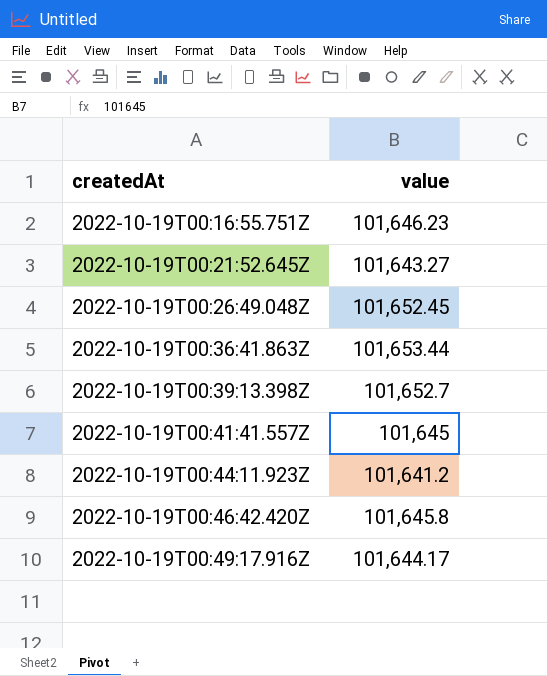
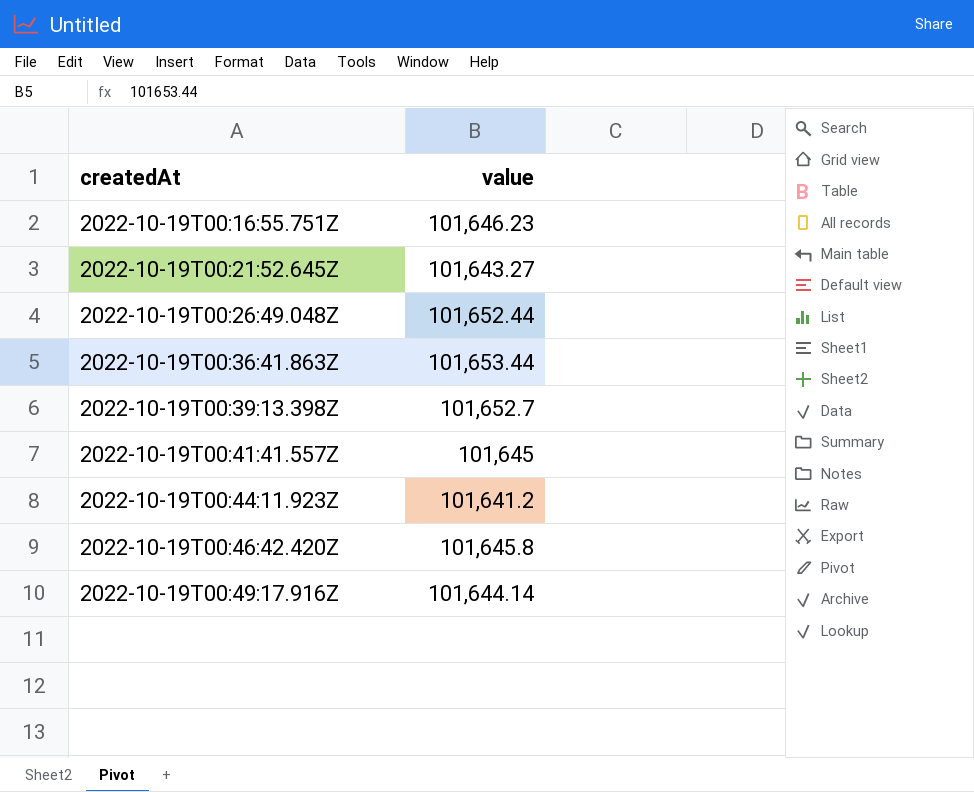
2022-10-19T00:26:49.048Z | value: 101,652.45 -> 101,652.44
2022-10-19T00:49:17.916Z | value: 101,644.17 -> 101,644.14

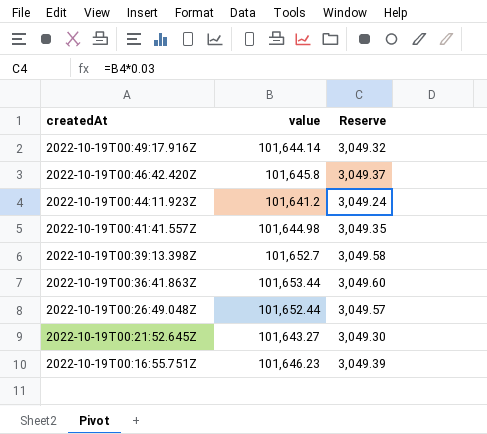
row order: createdAt ascending -> createdAt descending
column Reserve | formula: none -> [value] * 0.03
2022-10-19T00:41:41.557Z | value: 101,645 -> 101,644.98

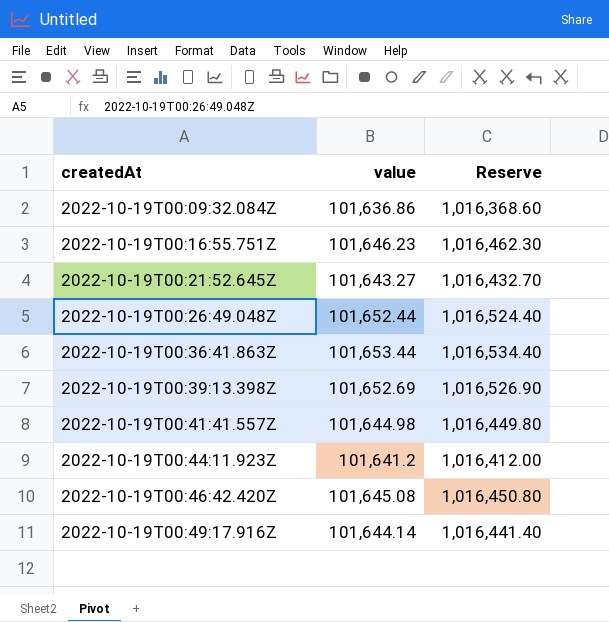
row order: createdAt descending -> createdAt ascending
column Reserve | formula: [value] * 0.03 -> [value] * 10
row 2022-10-19T00:09:32.084Z: none -> 101,636.86 | 1,016,368.60
2022-10-19T00:39:13.398Z | value: 101,652.7 -> 101,652.69
2022-10-19T00:46:42.420Z | value: 101,645.8 -> 101,645.08

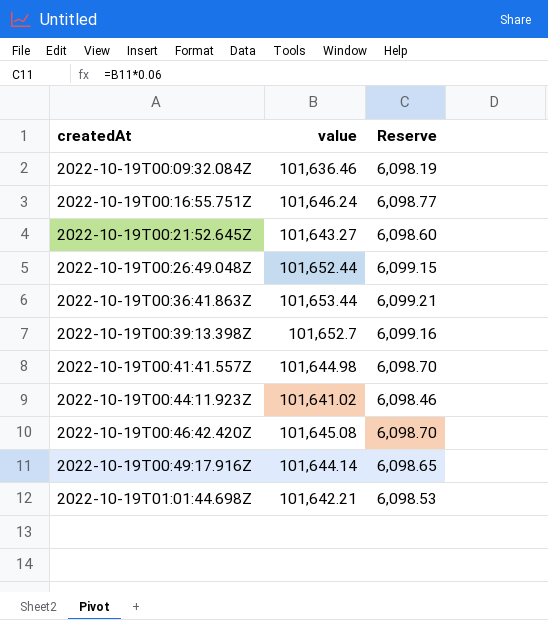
column Reserve | formula: [value] * 10 -> [value] * 0.06
2022-10-19T00:09:32.084Z | value: 101,636.86 -> 101,636.46
2022-10-19T00:16:55.751Z | value: 101,646.23 -> 101,646.24
2022-10-19T00:39:13.398Z | value: 101,652.69 -> 101,652.7
2022-10-19T00:44:11.923Z | value: 101,641.2 -> 101,641.02
row 2022-10-19T01:01:44.698Z: none -> 101,642.21 | 6,098.53

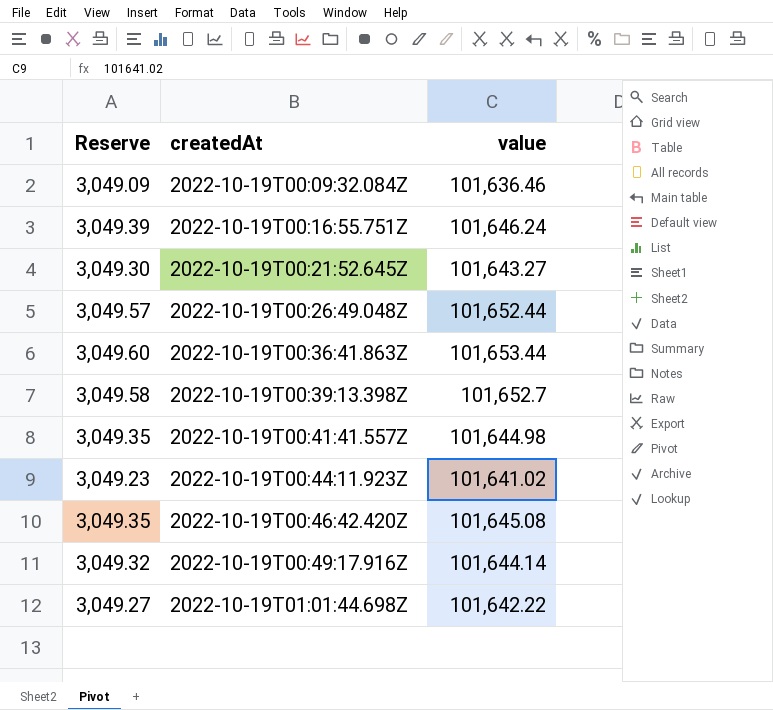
column Reserve | formula: [value] * 0.06 -> [value] * 0.03
column Reserve | position: 3 -> 1
2022-10-19T01:01:44.698Z | value: 101,642.21 -> 101,642.22

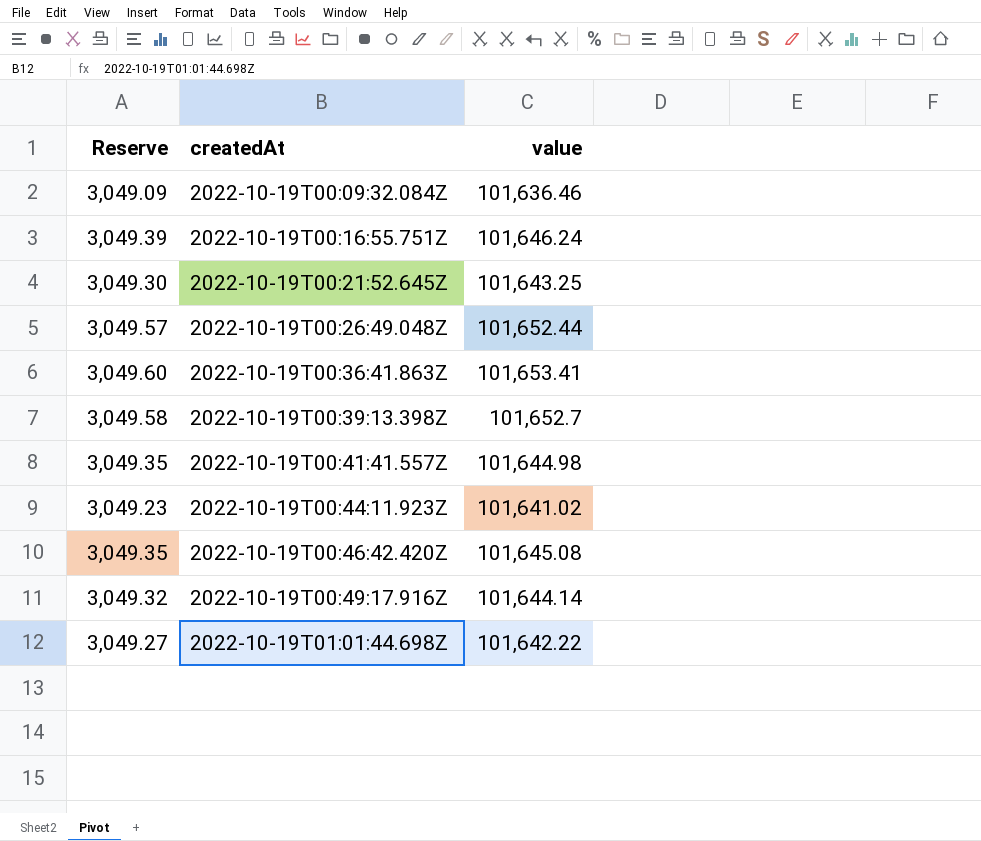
2022-10-19T00:21:52.645Z | value: 101,643.27 -> 101,643.25
2022-10-19T00:36:41.863Z | value: 101,653.44 -> 101,653.41

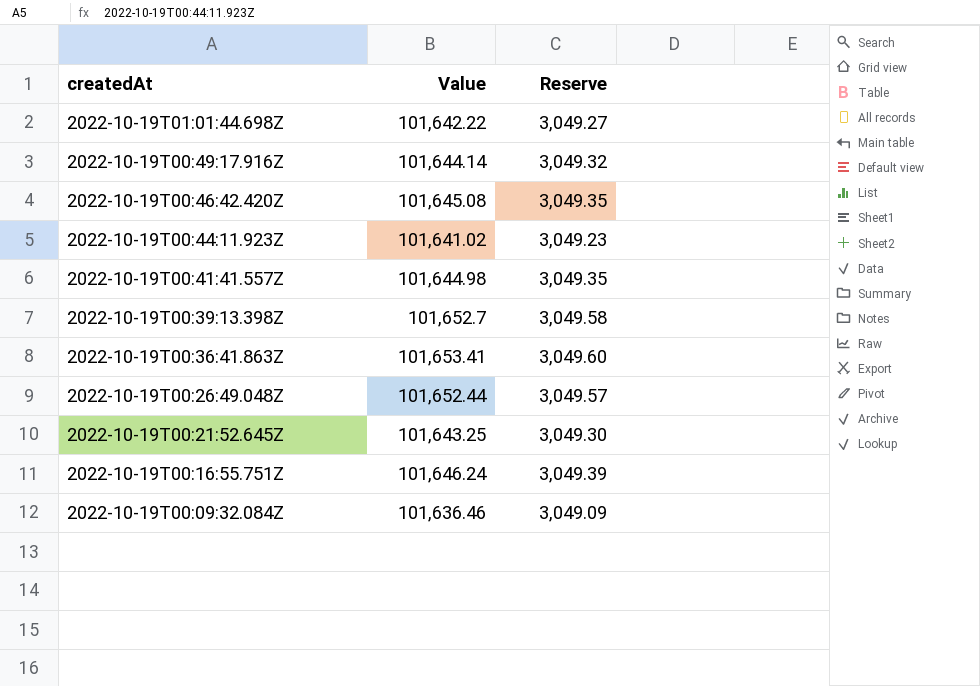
row order: createdAt ascending -> createdAt descending
column name: value -> Value
column Reserve | position: 1 -> 3

